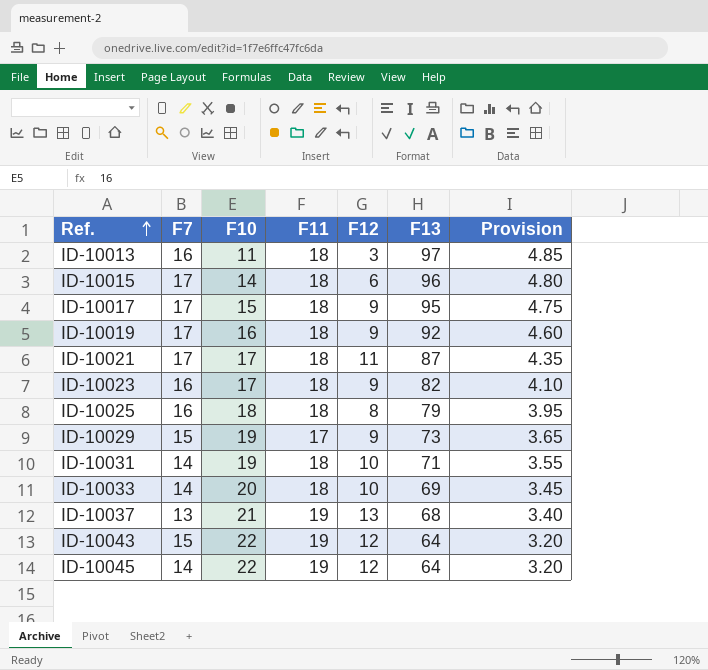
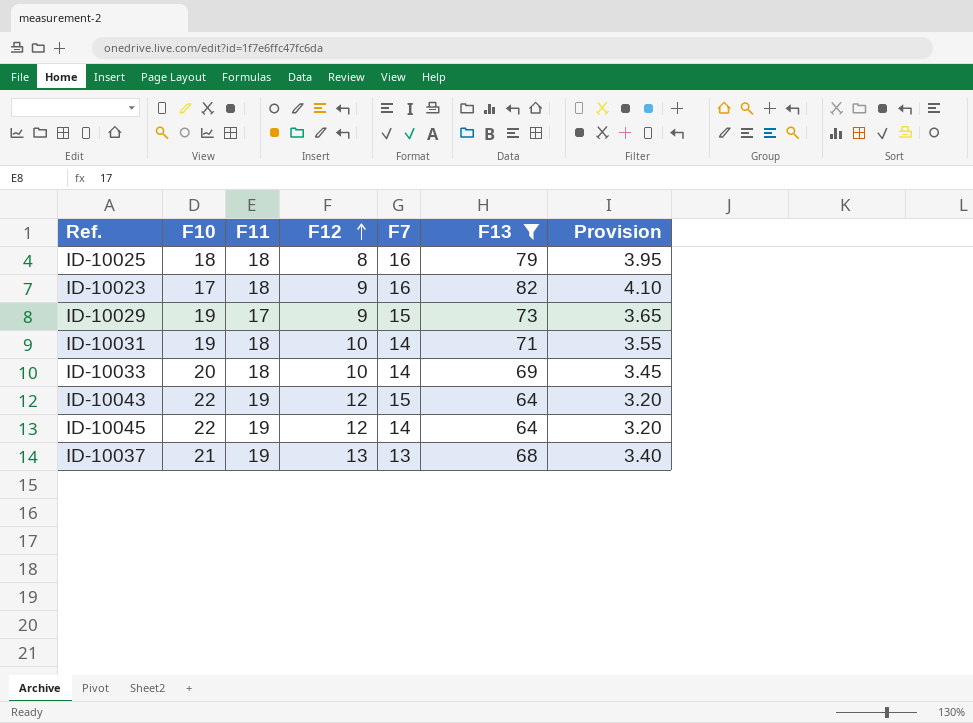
filter: none -> F13 <= 82
row order: Ref. ascending -> F12 ascending
column F7 | position: 2 -> 5

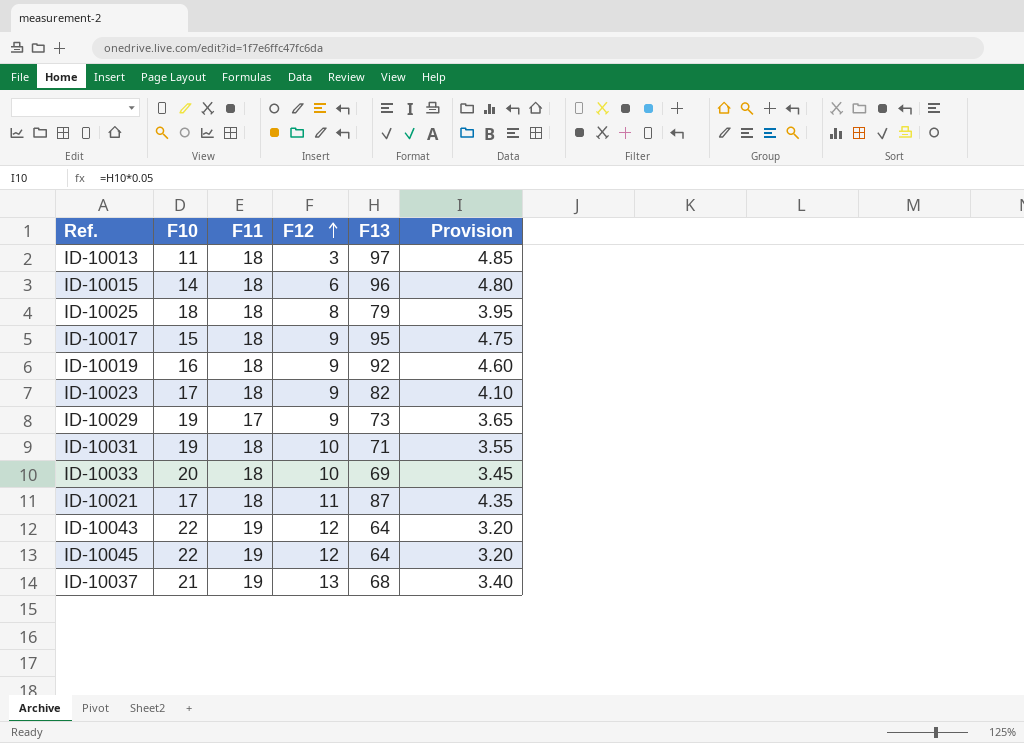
filter: F13 <= 82 -> none
column F7 | position: 5 -> none

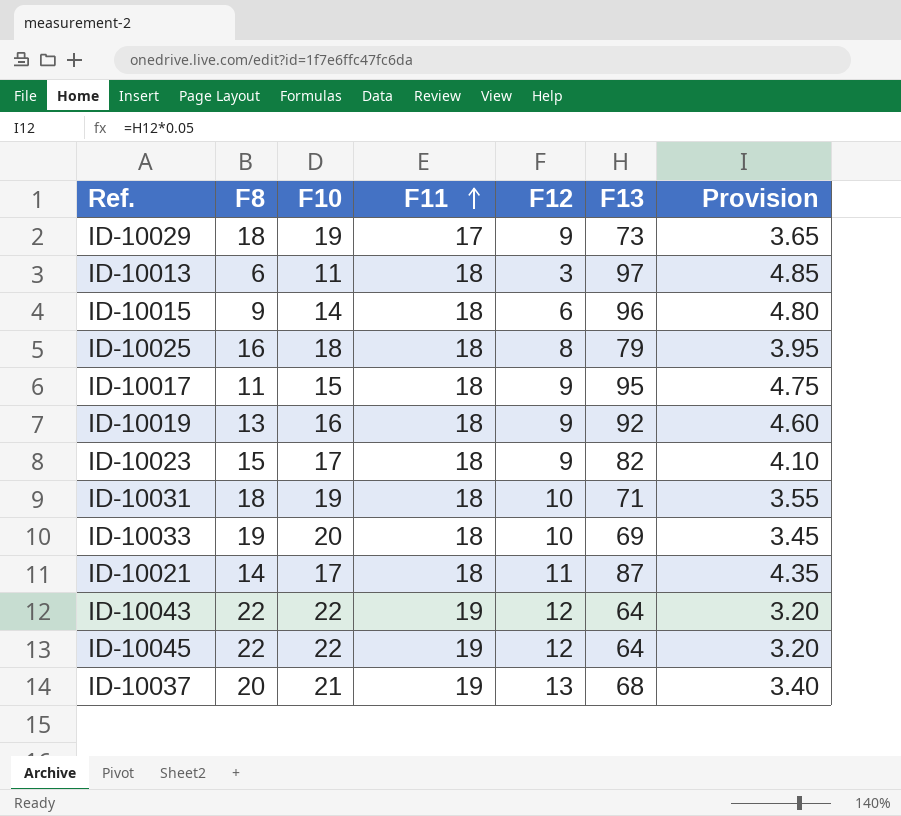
row order: F12 ascending -> F11 ascending
column F8 | position: none -> 2

